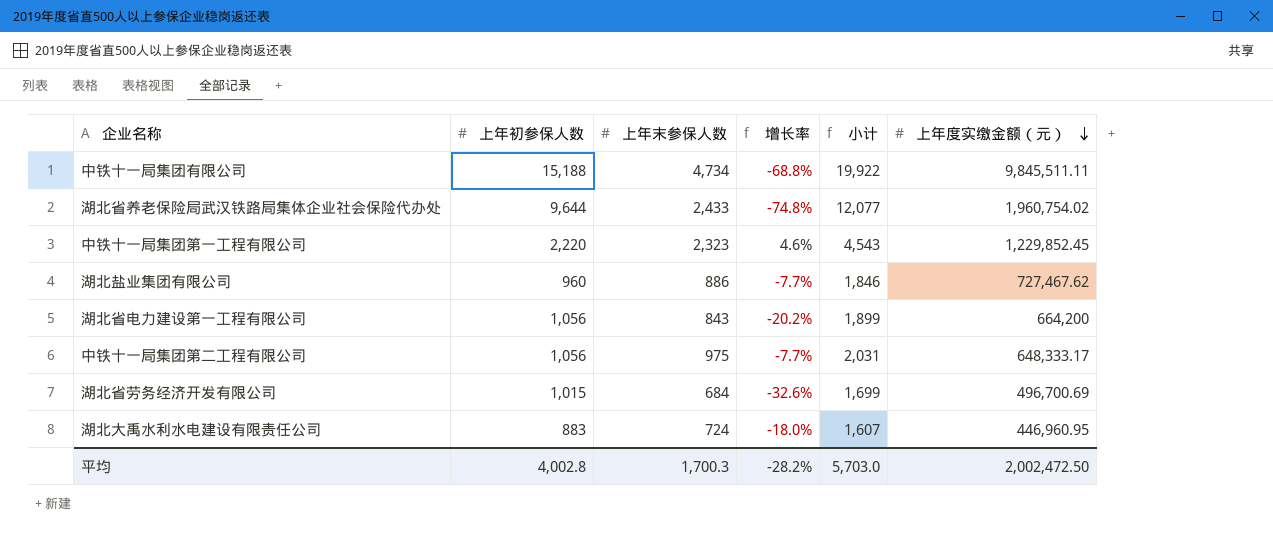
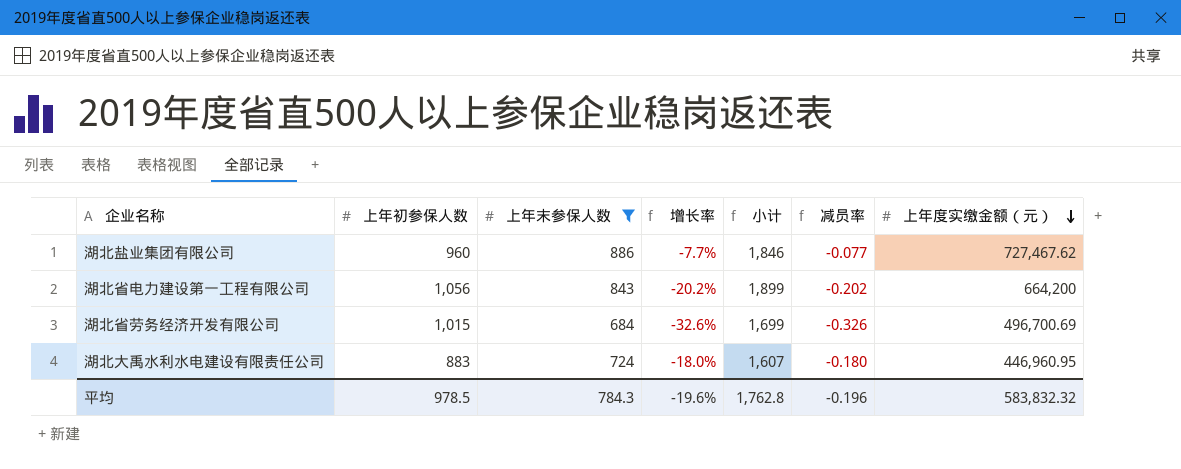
filter: none -> 上年末参保人数 <= 886
column 减员率 | formula: none -> ([上年末参保人数] - [上年初参保人数]) / [上年初参保人数]
平均 | 上年初参保人数: 4,002.8 -> 978.5
平均 | 上年末参保人数: 1,700.3 -> 784.3
平均 | 增长率: -28.2% -> -19.6%
平均 | 小计: 5,703.0 -> 1,762.8
平均 | 上年度实缴金额（元）: 2,002,472.50 -> 583,832.32

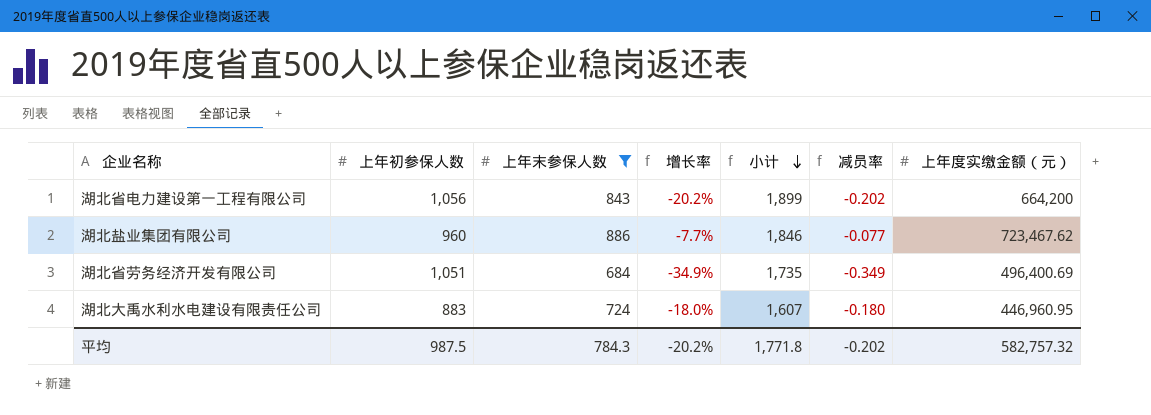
row order: 上年度实缴金额（元） descending -> 小计 descending
湖北盐业集团有限公司 | 上年度实缴金额（元）: 727,467.62 -> 723,467.62
湖北省劳务经济开发有限公司 | 上年初参保人数: 1,015 -> 1,051
湖北省劳务经济开发有限公司 | 增长率: -32.6% -> -34.9%
湖北省劳务经济开发有限公司 | 小计: 1,699 -> 1,735
湖北省劳务经济开发有限公司 | 减员率: -0.326 -> -0.349
湖北省劳务经济开发有限公司 | 上年度实缴金额（元）: 496,700.69 -> 496,400.69
平均 | 上年初参保人数: 978.5 -> 987.5
平均 | 增长率: -19.6% -> -20.2%
平均 | 小计: 1,762.8 -> 1,771.8
平均 | 减员率: -0.196 -> -0.202
平均 | 上年度实缴金额（元）: 583,832.32 -> 582,757.32

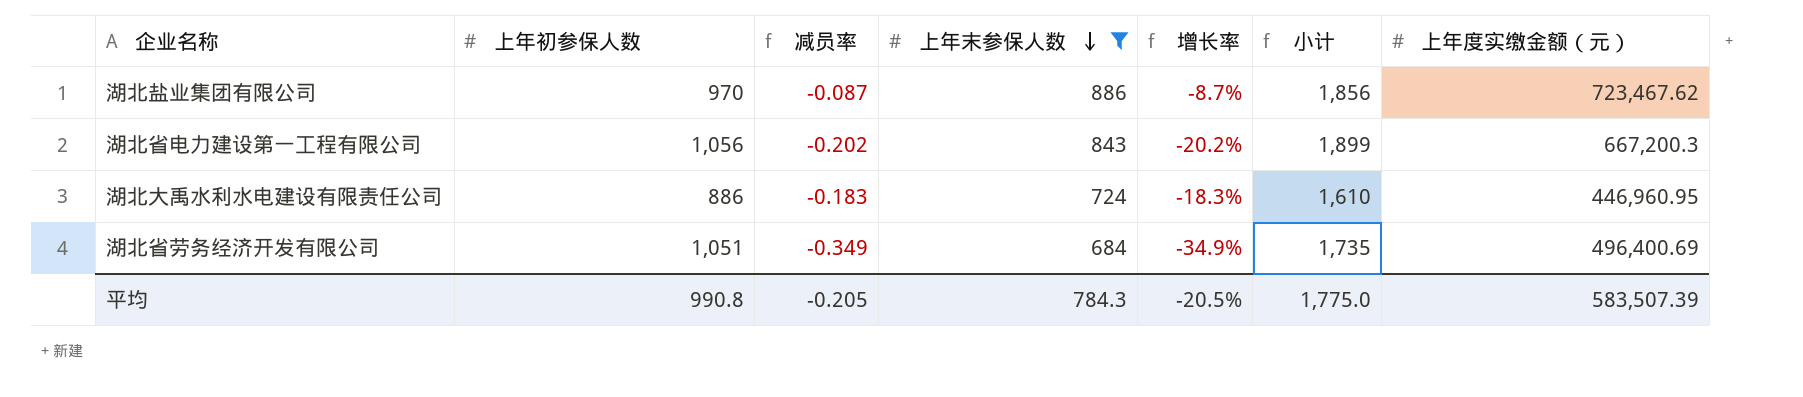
row order: 小计 descending -> 上年末参保人数 descending
column 减员率 | position: 6 -> 3
湖北盐业集团有限公司 | 上年初参保人数: 960 -> 970
湖北盐业集团有限公司 | 减员率: -0.077 -> -0.087
湖北盐业集团有限公司 | 增长率: -7.7% -> -8.7%
湖北盐业集团有限公司 | 小计: 1,846 -> 1,856
湖北省电力建设第一工程有限公司 | 上年度实缴金额（元）: 664,200 -> 667,200.3
湖北大禹水利水电建设有限责任公司 | 上年初参保人数: 883 -> 886
湖北大禹水利水电建设有限责任公司 | 减员率: -0.180 -> -0.183
湖北大禹水利水电建设有限责任公司 | 增长率: -18.0% -> -18.3%
湖北大禹水利水电建设有限责任公司 | 小计: 1,607 -> 1,610
平均 | 上年初参保人数: 987.5 -> 990.8
平均 | 减员率: -0.202 -> -0.205
平均 | 增长率: -20.2% -> -20.5%
平均 | 小计: 1,771.8 -> 1,775.0
平均 | 上年度实缴金额（元）: 582,757.32 -> 583,507.39

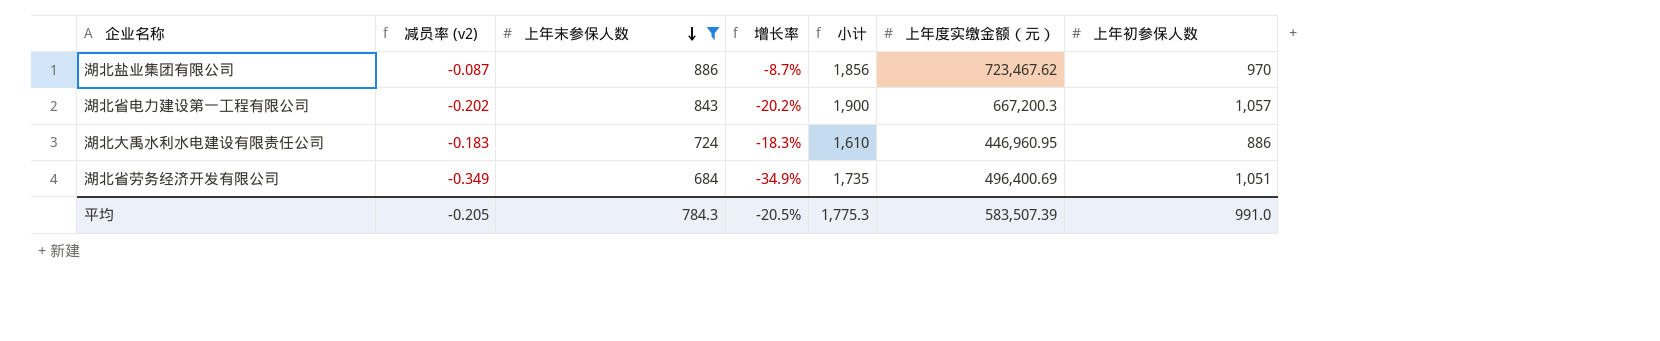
column name: 减员率 -> 减员率 (v2)
column 上年初参保人数 | position: 2 -> 7
湖北省电力建设第一工程有限公司 | 小计: 1,899 -> 1,900
湖北省电力建设第一工程有限公司 | 上年初参保人数: 1,056 -> 1,057
平均 | 小计: 1,775.0 -> 1,775.3
平均 | 上年初参保人数: 990.8 -> 991.0

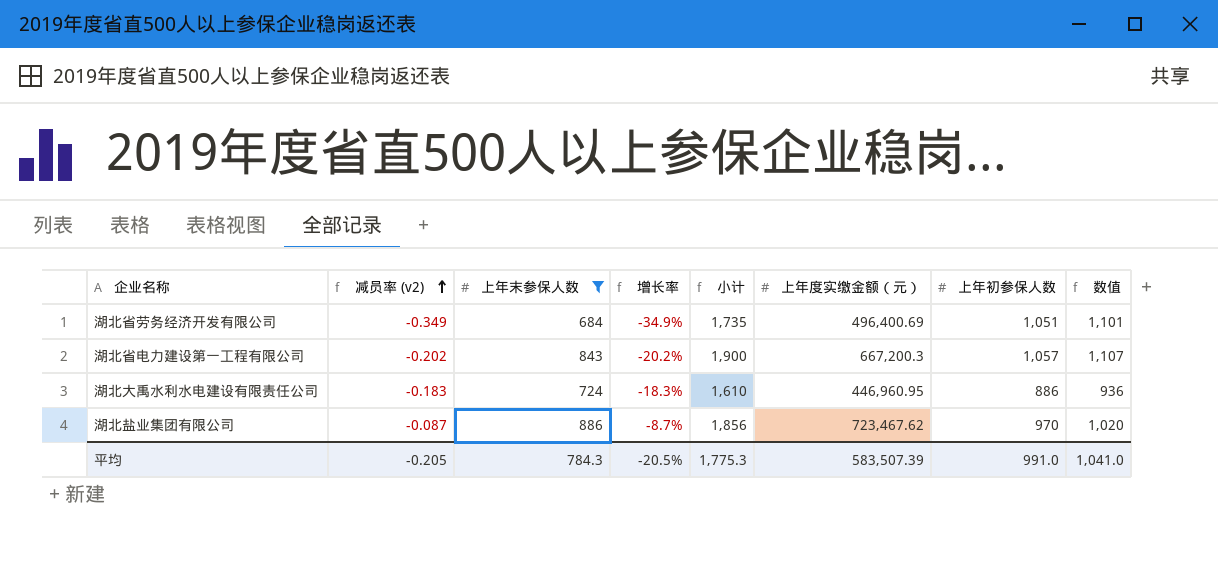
row order: 上年末参保人数 descending -> 减员率 (v2) ascending
column 数值 | formula: none -> [上年初参保人数] + 50

